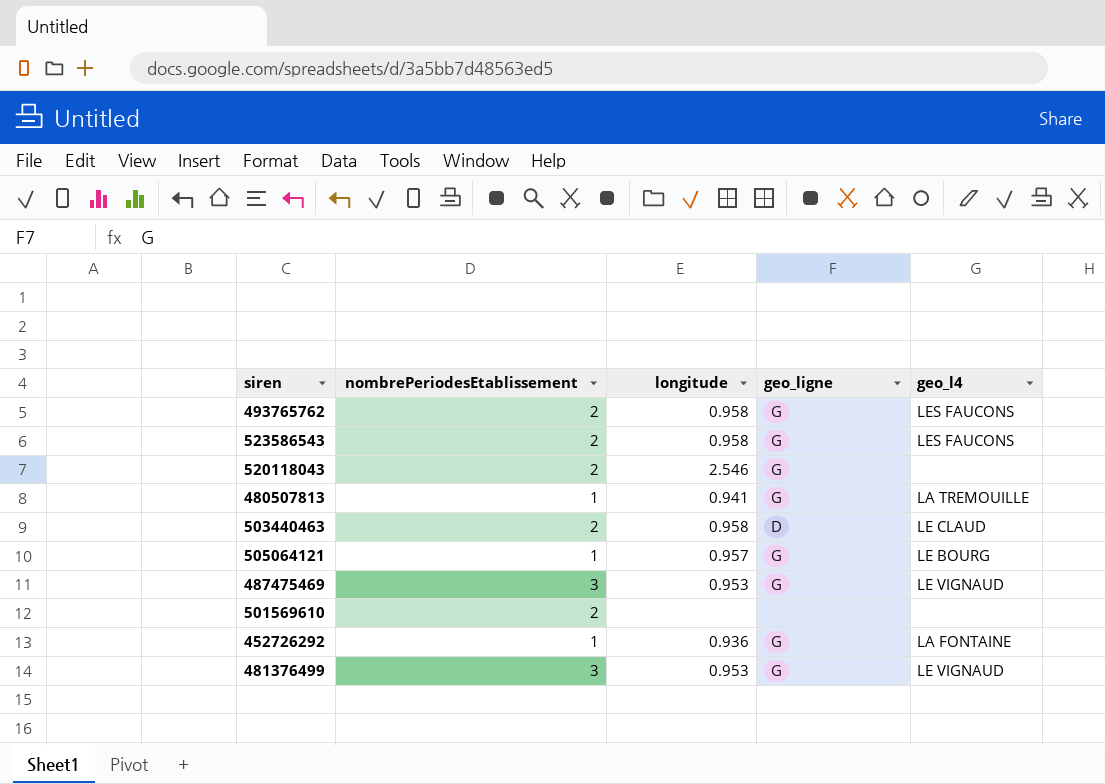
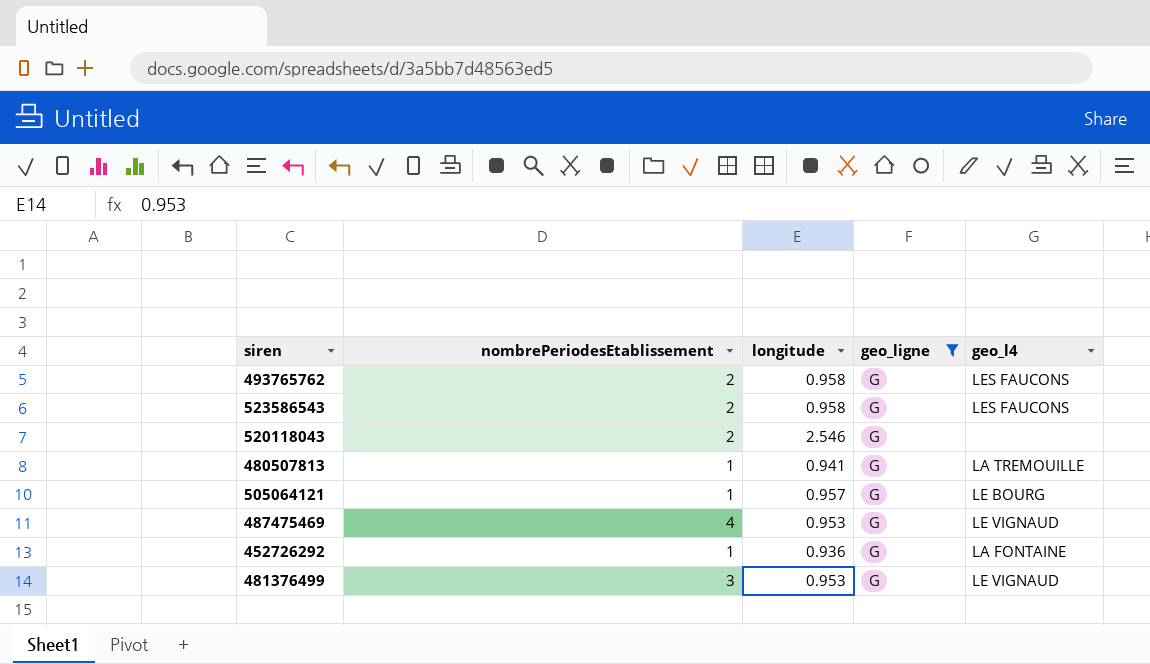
filter: none -> geo_ligne = G
487475469 | nombrePeriodesEtablissement: 3 -> 4

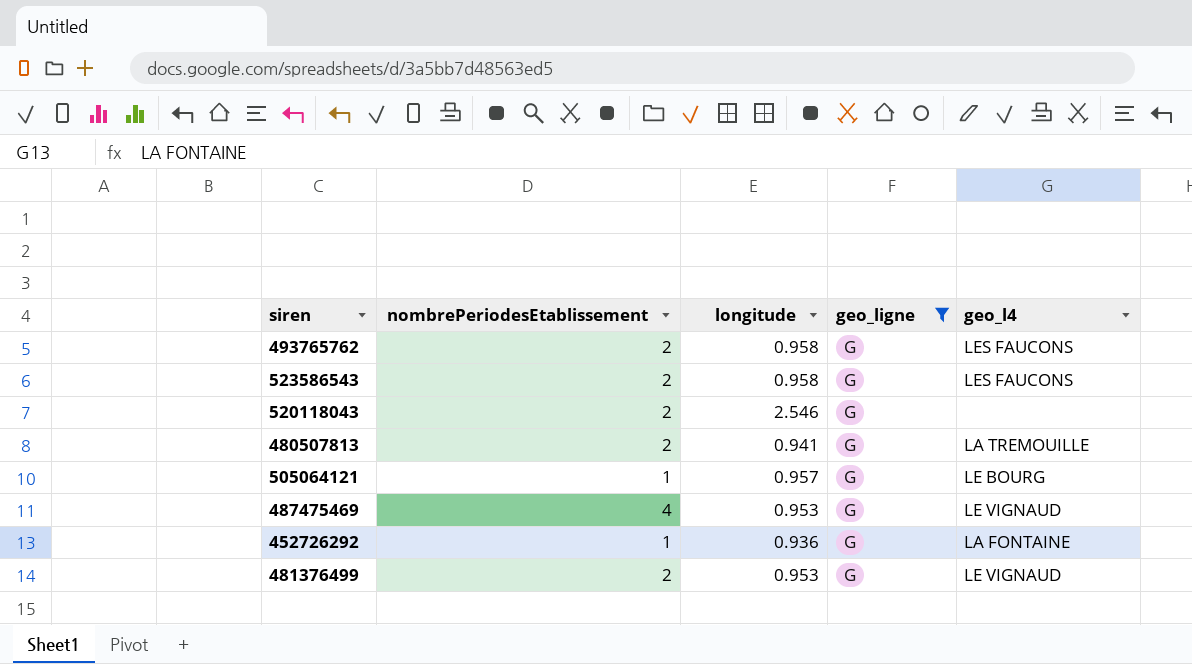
480507813 | nombrePeriodesEtablissement: 1 -> 2
481376499 | nombrePeriodesEtablissement: 3 -> 2

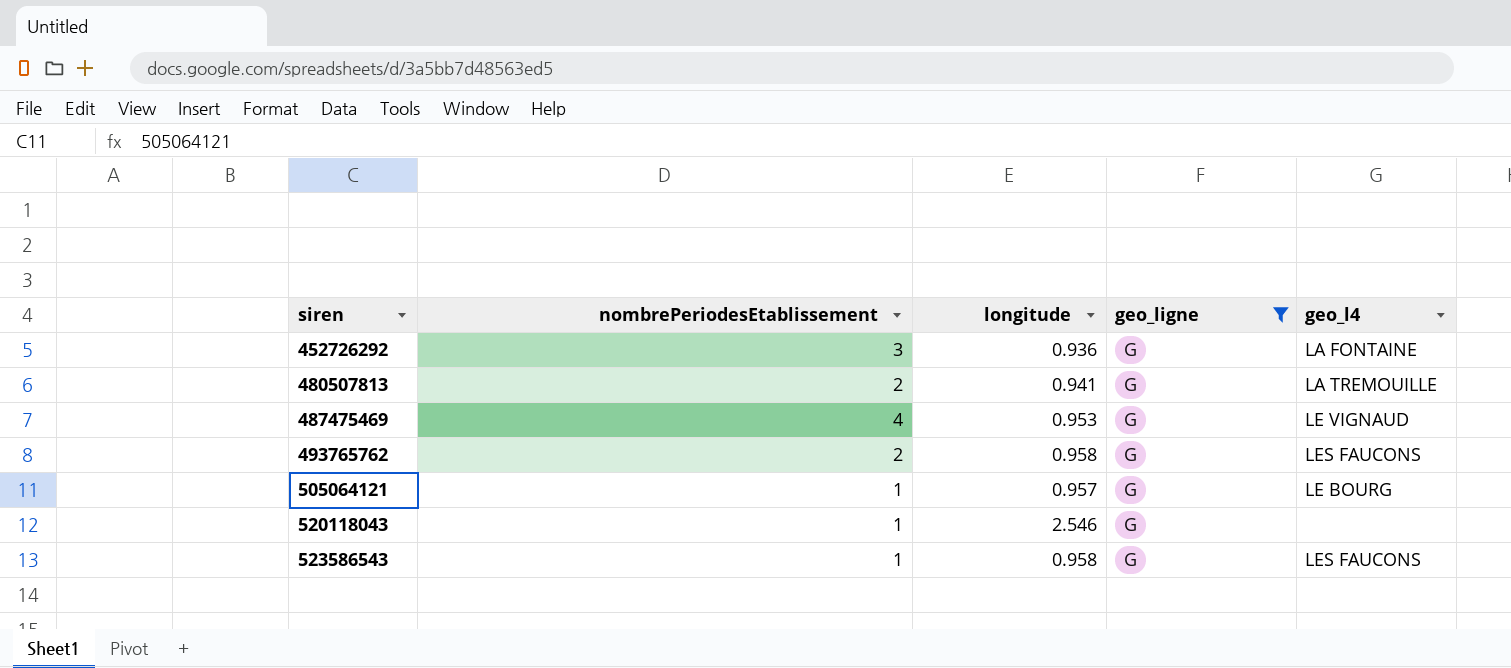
row order: none -> siren ascending
row 481376499: 2 | 0.953 | G | LE VIGNAUD -> none
452726292 | nombrePeriodesEtablissement: 1 -> 3
520118043 | nombrePeriodesEtablissement: 2 -> 1
523586543 | nombrePeriodesEtablissement: 2 -> 1

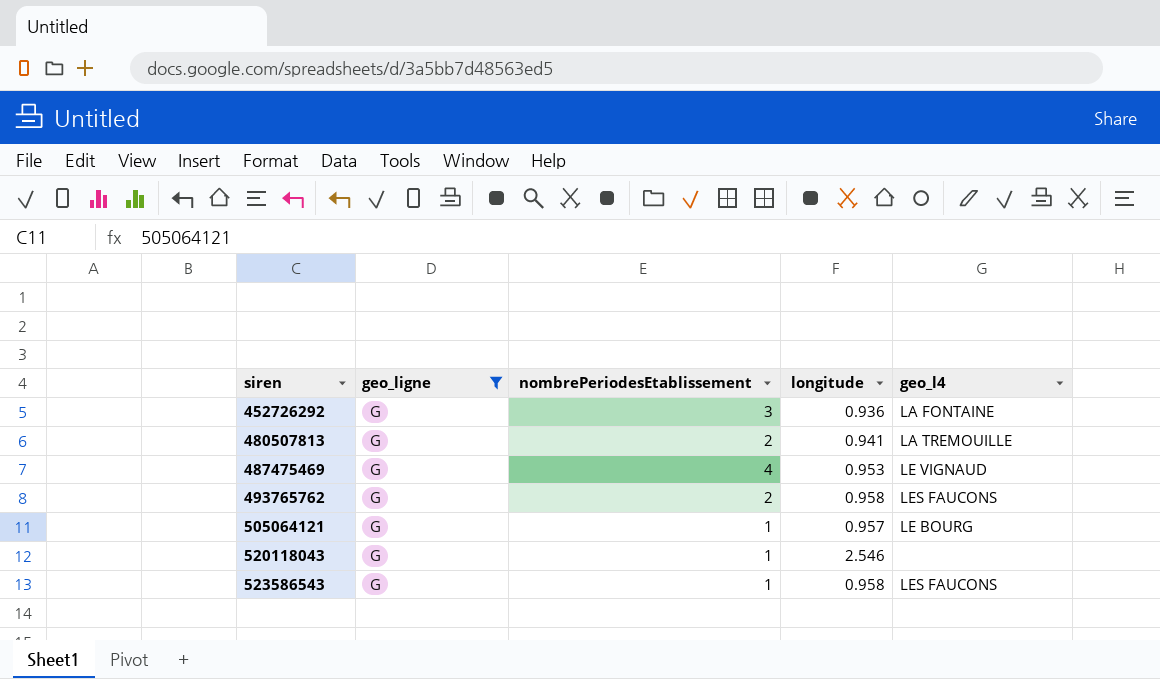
column geo_ligne | position: 4 -> 2

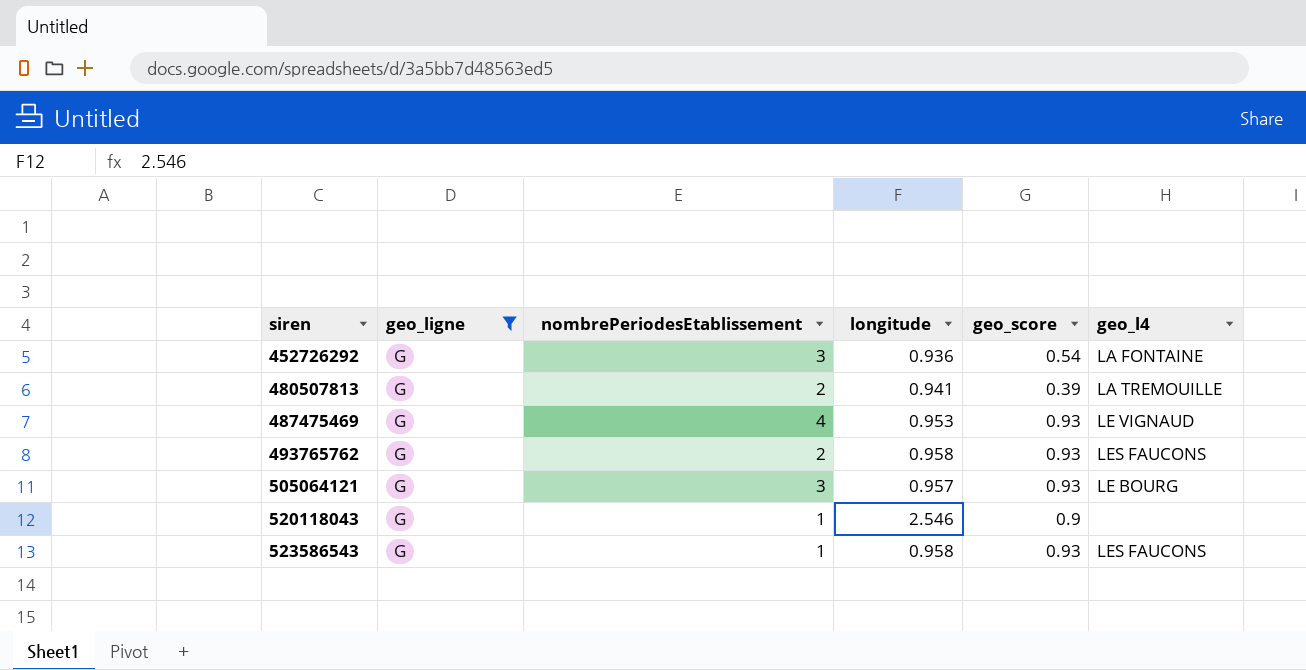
column geo_score | position: none -> 5
505064121 | nombrePeriodesEtablissement: 1 -> 3

